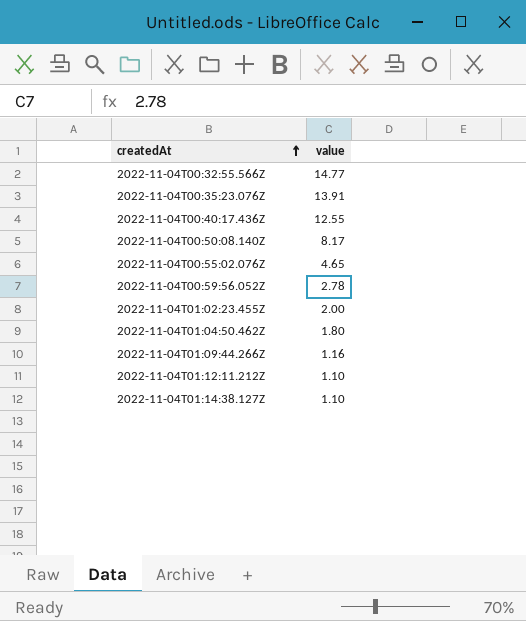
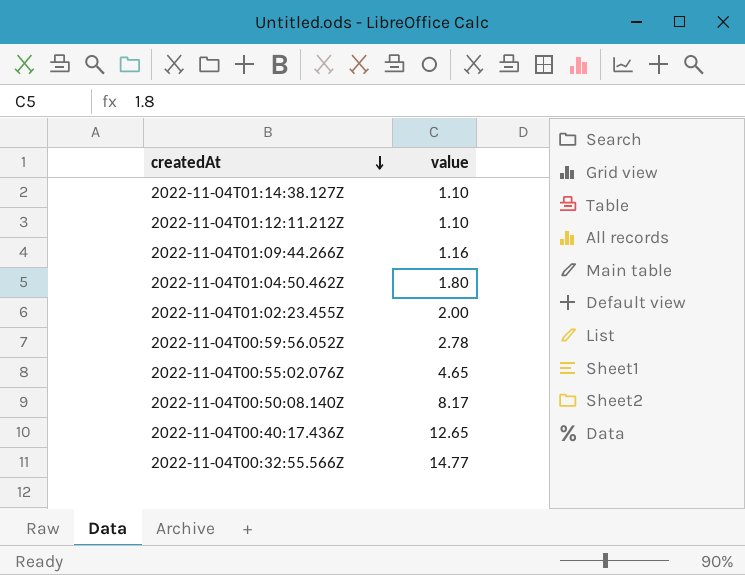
row order: createdAt ascending -> createdAt descending
row 2022-11-04T00:35:23.076Z: 13.91 -> none
2022-11-04T00:40:17.436Z | value: 12.55 -> 12.65

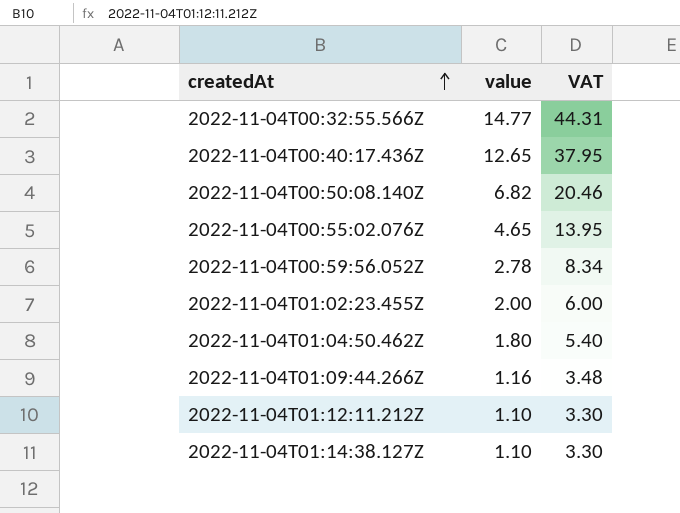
row order: createdAt descending -> createdAt ascending
column VAT | formula: none -> [value] * 3
2022-11-04T00:50:08.140Z | value: 8.17 -> 6.82

